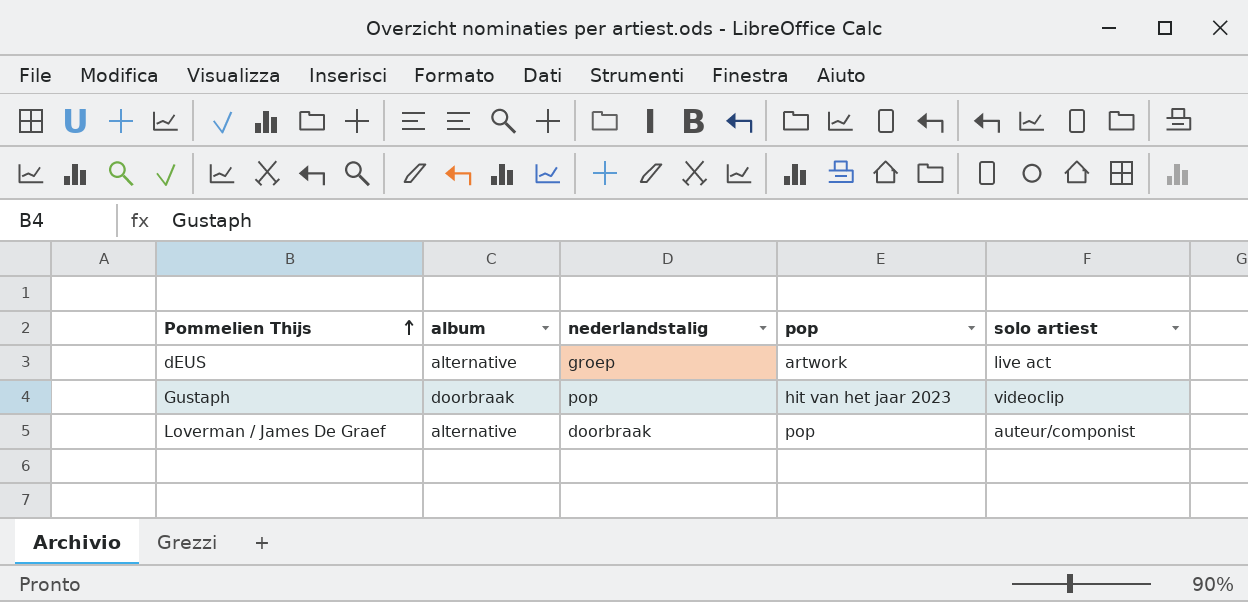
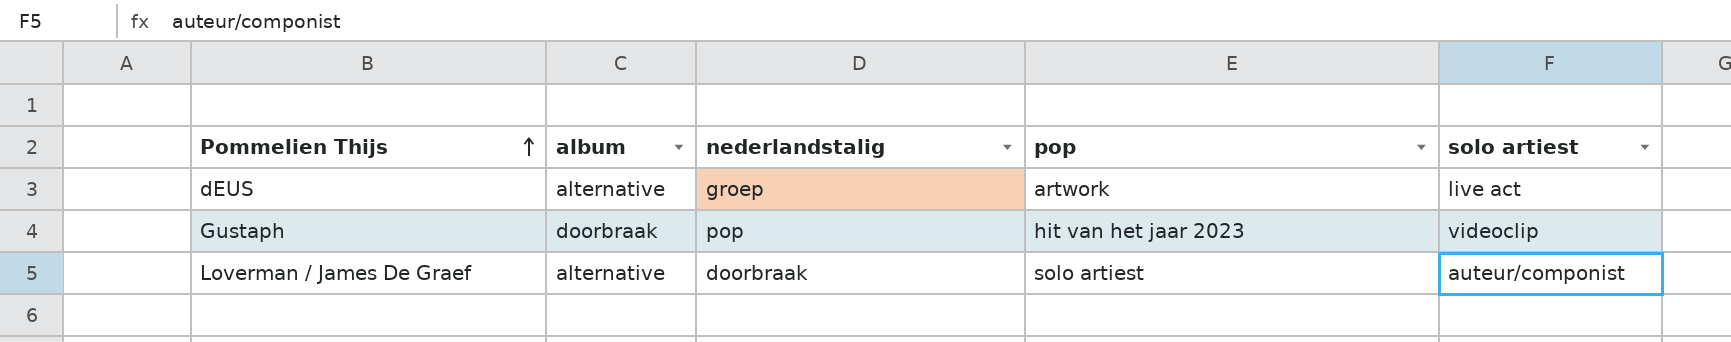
Loverman / James De Graef | pop: pop -> solo artiest

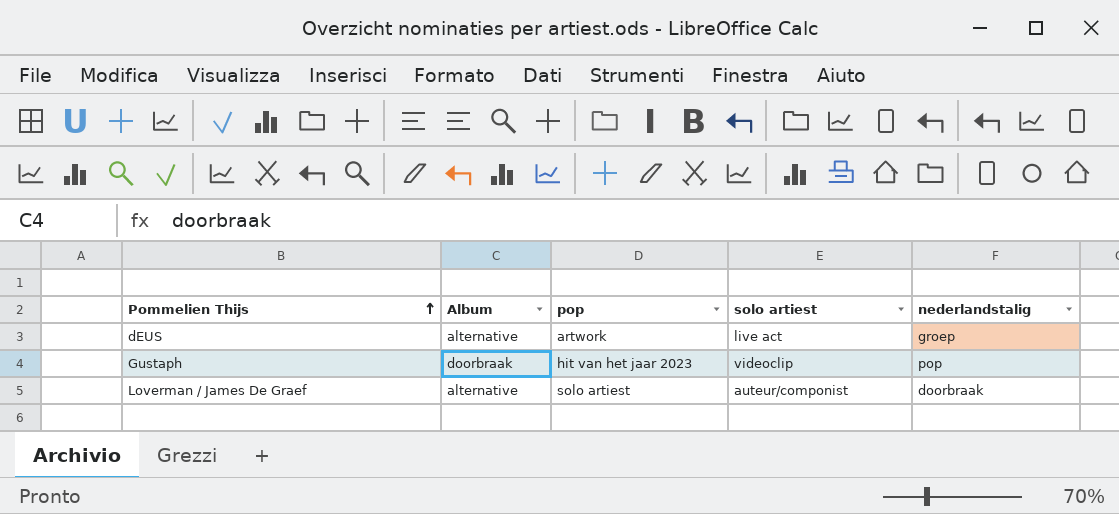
column name: album -> Album
column nederlandstalig | position: 3 -> 5

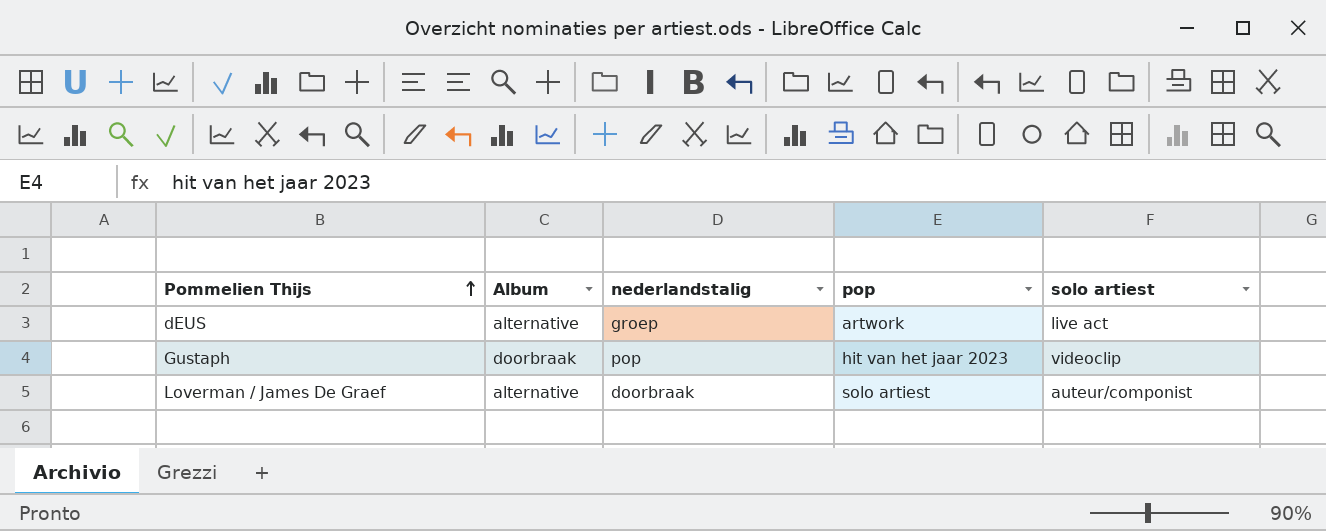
column nederlandstalig | position: 5 -> 3

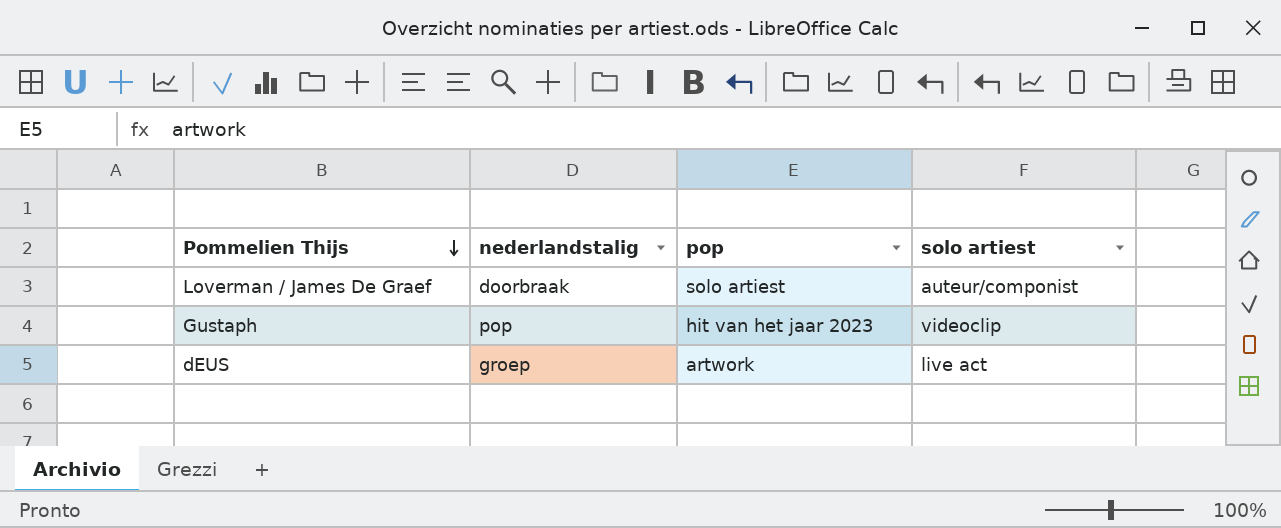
row order: Pommelien Thijs ascending -> Pommelien Thijs descending
column Album | position: 2 -> none

